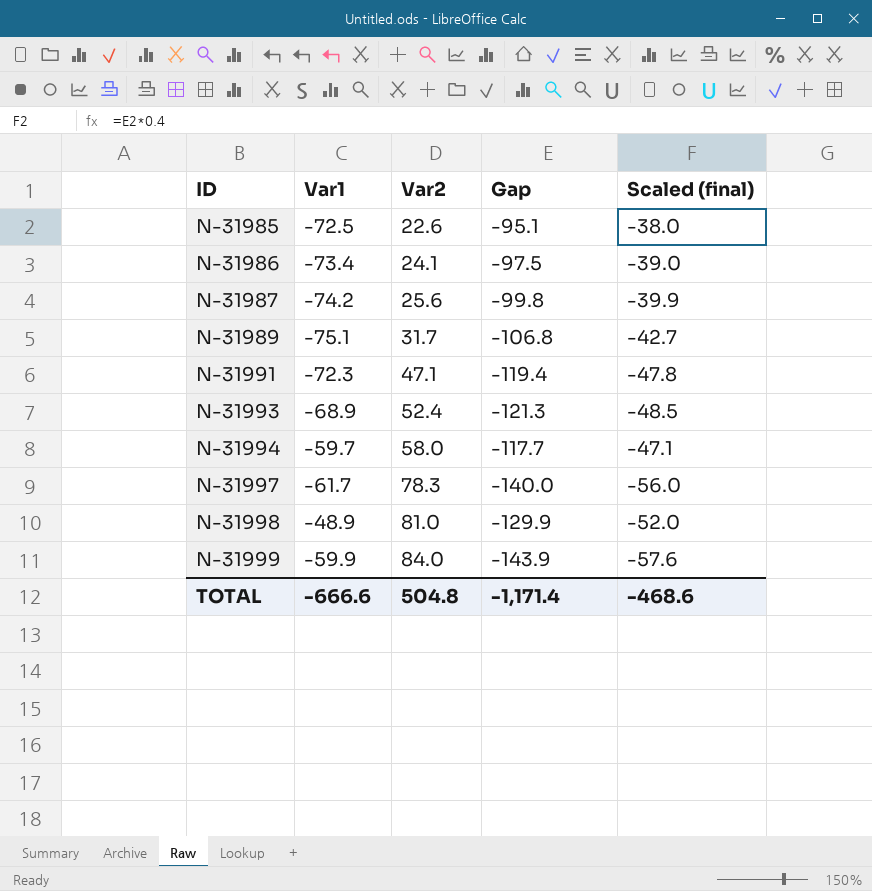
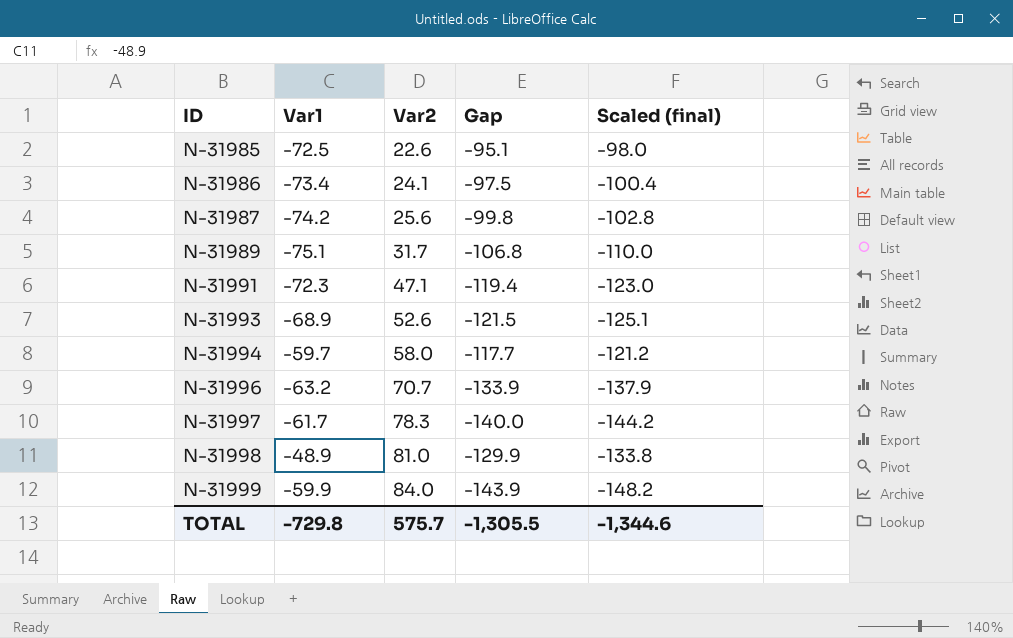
column Scaled (final) | formula: [Gap] * 0.4 -> [Gap] * 1.03
N-31993 | Var2: 52.4 -> 52.6
N-31993 | Gap: -121.3 -> -121.5
row N-31996: none -> -63.2 | 70.7 | -133.9 | -137.9
TOTAL | Var1: -666.6 -> -729.8
TOTAL | Var2: 504.8 -> 575.7
TOTAL | Gap: -1,171.4 -> -1,305.5
TOTAL | Scaled (final): -468.6 -> -1,344.6

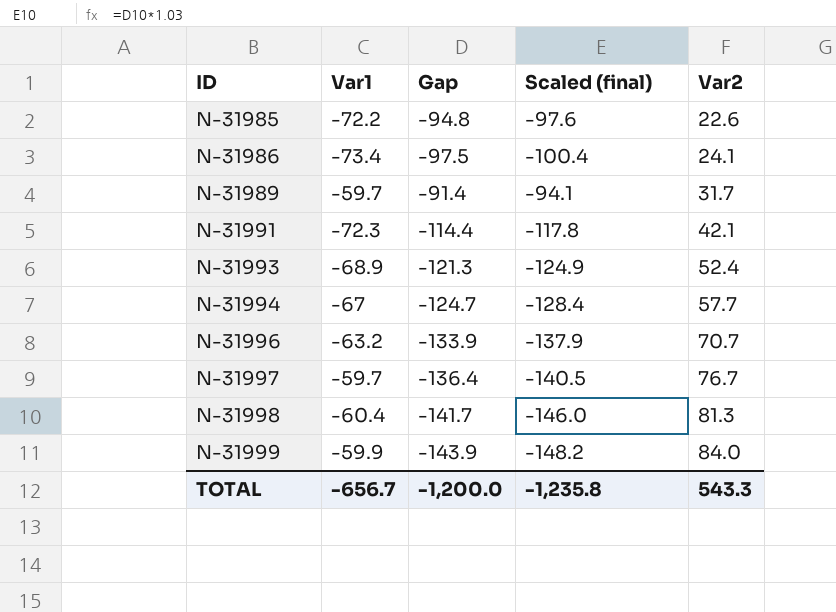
column Var2 | position: 3 -> 5
row N-31987: -74.2 | 25.6 | -99.8 | -102.8 -> none
N-31985 | Var1: -72.5 -> -72.2
N-31985 | Gap: -95.1 -> -94.8
N-31985 | Scaled (final): -98.0 -> -97.6
N-31989 | Var1: -75.1 -> -59.7
N-31989 | Gap: -106.8 -> -91.4
N-31989 | Scaled (final): -110.0 -> -94.1
N-31991 | Gap: -119.4 -> -114.4
N-31991 | Scaled (final): -123.0 -> -117.8
N-31991 | Var2: 47.1 -> 42.1
N-31993 | Gap: -121.5 -> -121.3
N-31993 | Scaled (final): -125.1 -> -124.9
N-31993 | Var2: 52.6 -> 52.4
N-31994 | Var1: -59.7 -> -67
N-31994 | Gap: -117.7 -> -124.7
N-31994 | Scaled (final): -121.2 -> -128.4
N-31994 | Var2: 58.0 -> 57.7
N-31997 | Var1: -61.7 -> -59.7
N-31997 | Gap: -140.0 -> -136.4
N-31997 | Scaled (final): -144.2 -> -140.5
N-31997 | Var2: 78.3 -> 76.7
N-31998 | Var1: -48.9 -> -60.4
N-31998 | Gap: -129.9 -> -141.7
N-31998 | Scaled (final): -133.8 -> -146.0
N-31998 | Var2: 81.0 -> 81.3
TOTAL | Var1: -729.8 -> -656.7
TOTAL | Gap: -1,305.5 -> -1,200.0
TOTAL | Scaled (final): -1,344.6 -> -1,235.8
TOTAL | Var2: 575.7 -> 543.3

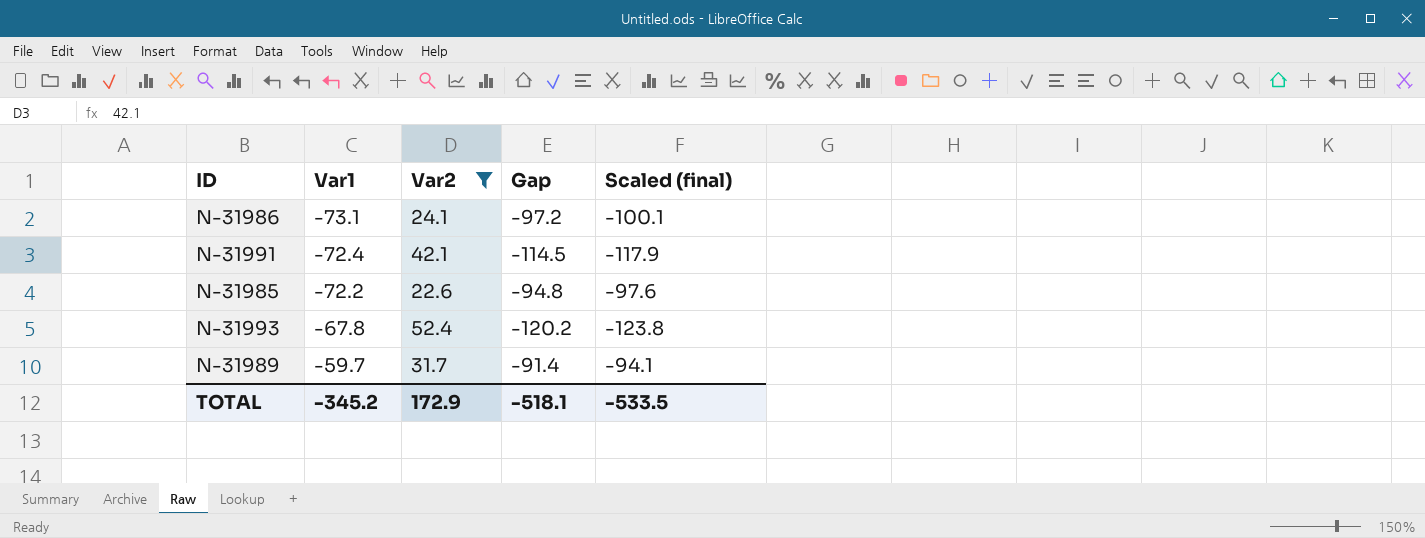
filter: none -> Var2 <= 52.4
row order: ID ascending -> Var1 ascending
column Var2 | position: 5 -> 3
N-31986 | Var1: -73.4 -> -73.1
N-31986 | Gap: -97.5 -> -97.2
N-31986 | Scaled (final): -100.4 -> -100.1
N-31991 | Var1: -72.3 -> -72.4
N-31991 | Gap: -114.4 -> -114.5
N-31991 | Scaled (final): -117.8 -> -117.9
N-31993 | Var1: -68.9 -> -67.8
N-31993 | Gap: -121.3 -> -120.2
N-31993 | Scaled (final): -124.9 -> -123.8
TOTAL | Var1: -656.7 -> -345.2
TOTAL | Var2: 543.3 -> 172.9
TOTAL | Gap: -1,200.0 -> -518.1
TOTAL | Scaled (final): -1,235.8 -> -533.5

